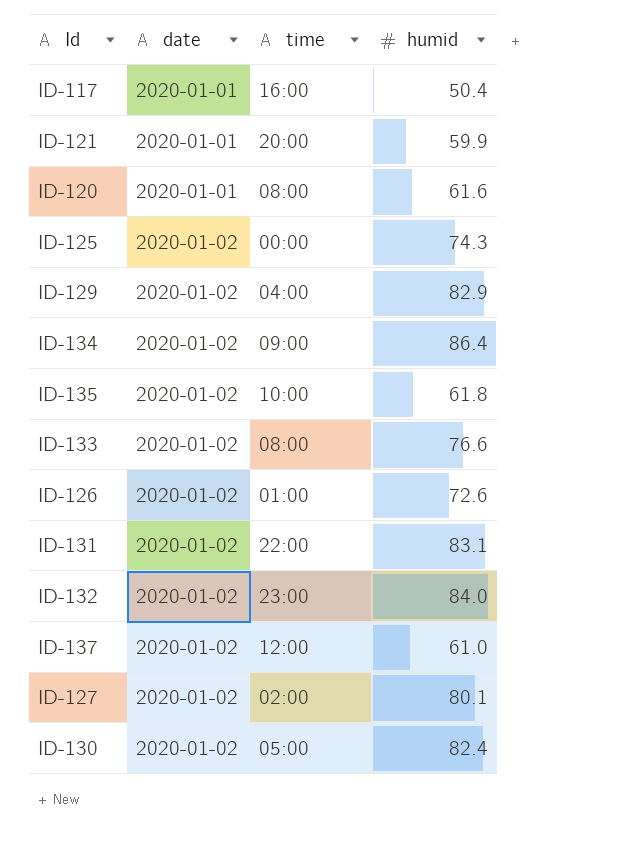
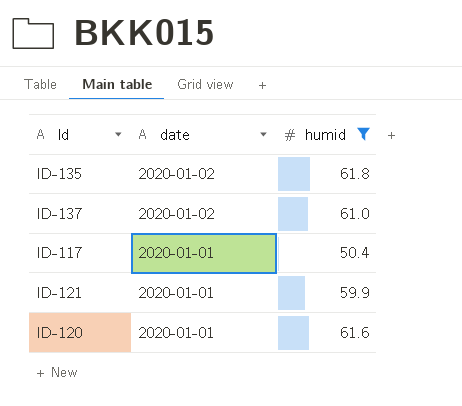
filter: none -> humid <= 61.8
row order: date ascending -> date descending
column time | position: 3 -> none

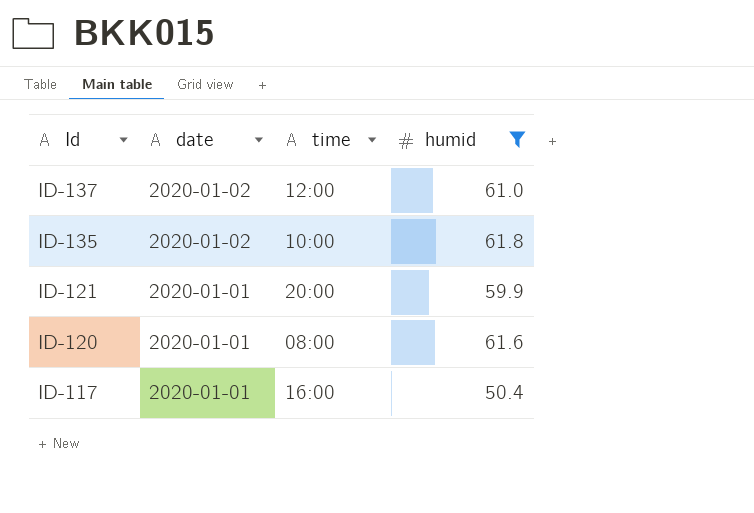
row order: date descending -> Id descending
column time | position: none -> 3

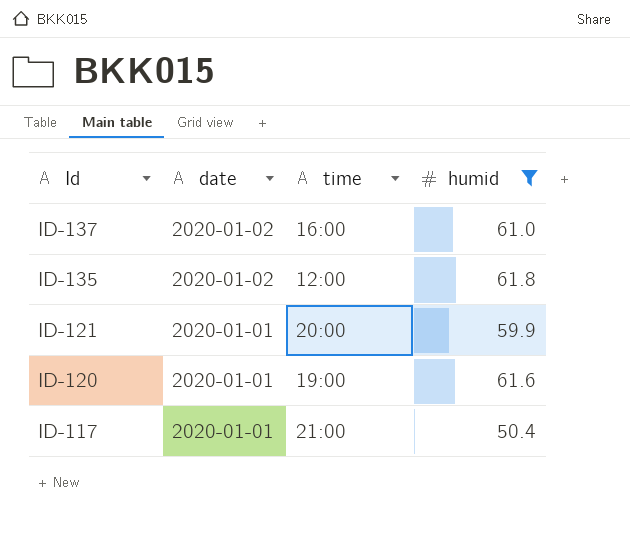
ID-137 | time: 12:00 -> 16:00
ID-135 | time: 10:00 -> 12:00
ID-120 | time: 08:00 -> 19:00
ID-117 | time: 16:00 -> 21:00

